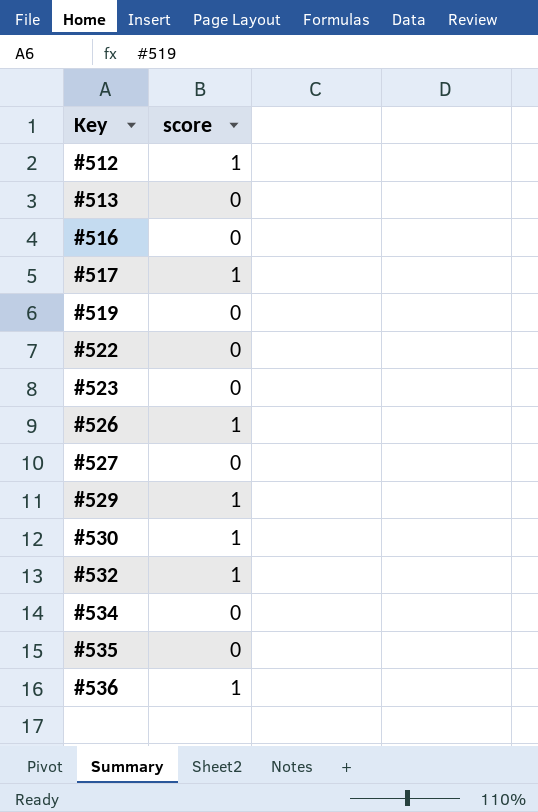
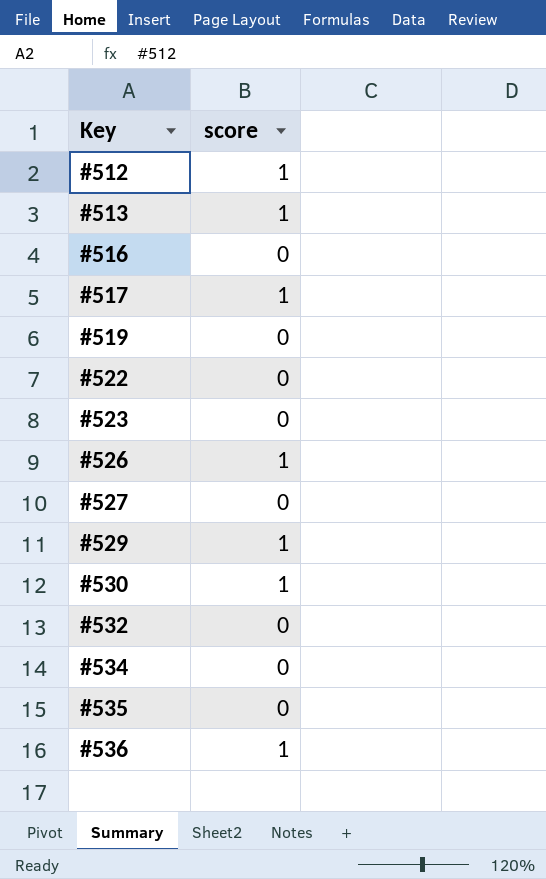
#513 | score: 0 -> 1
#532 | score: 1 -> 0

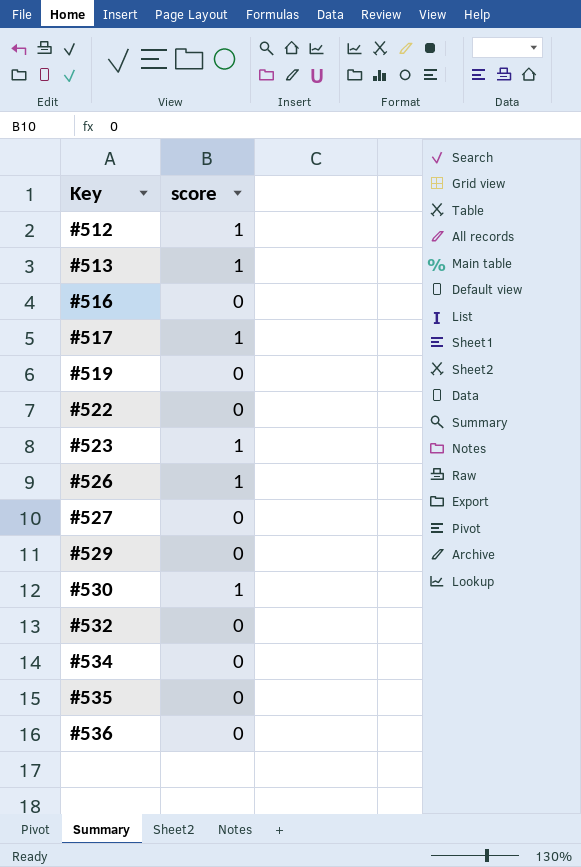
#523 | score: 0 -> 1
#529 | score: 1 -> 0
#536 | score: 1 -> 0

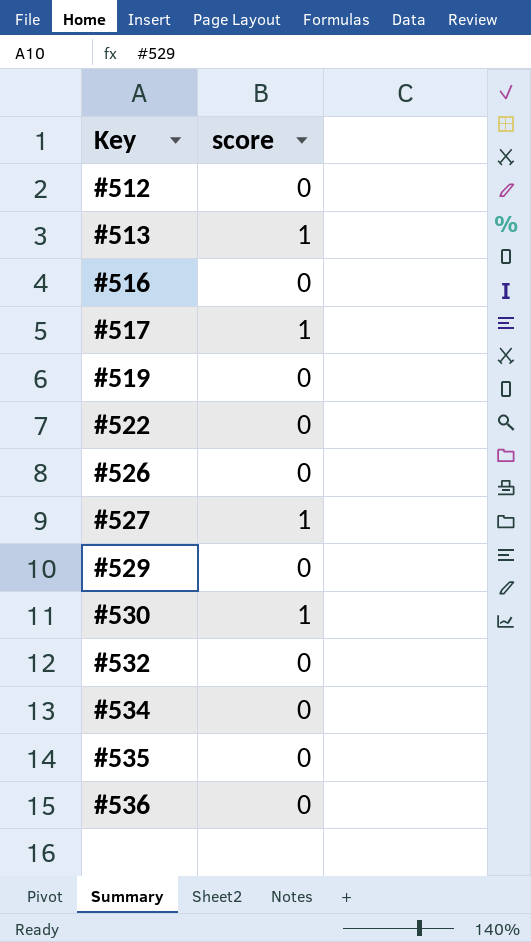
row #523: 1 -> none
#512 | score: 1 -> 0
#526 | score: 1 -> 0
#527 | score: 0 -> 1

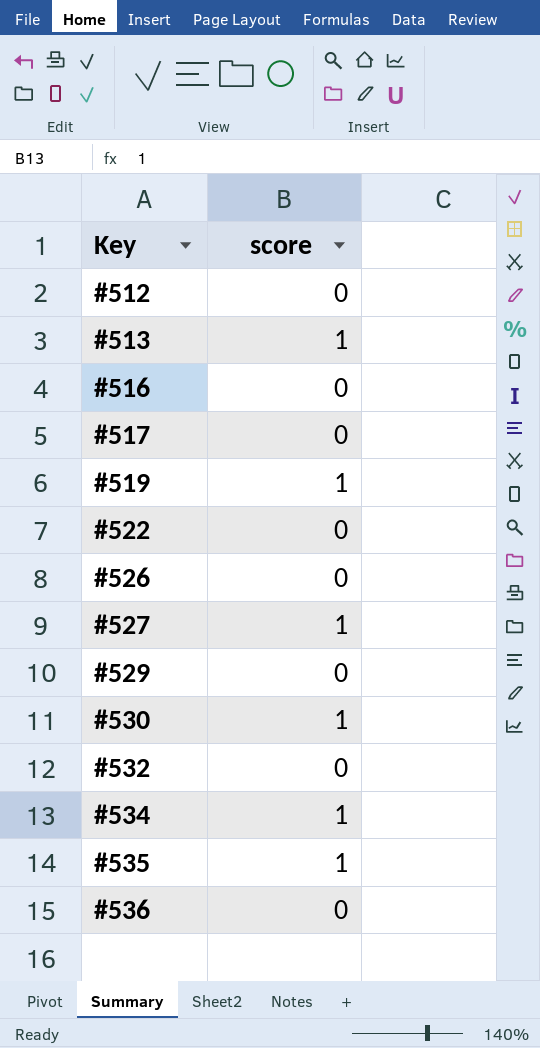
#517 | score: 1 -> 0
#519 | score: 0 -> 1
#534 | score: 0 -> 1
#535 | score: 0 -> 1

